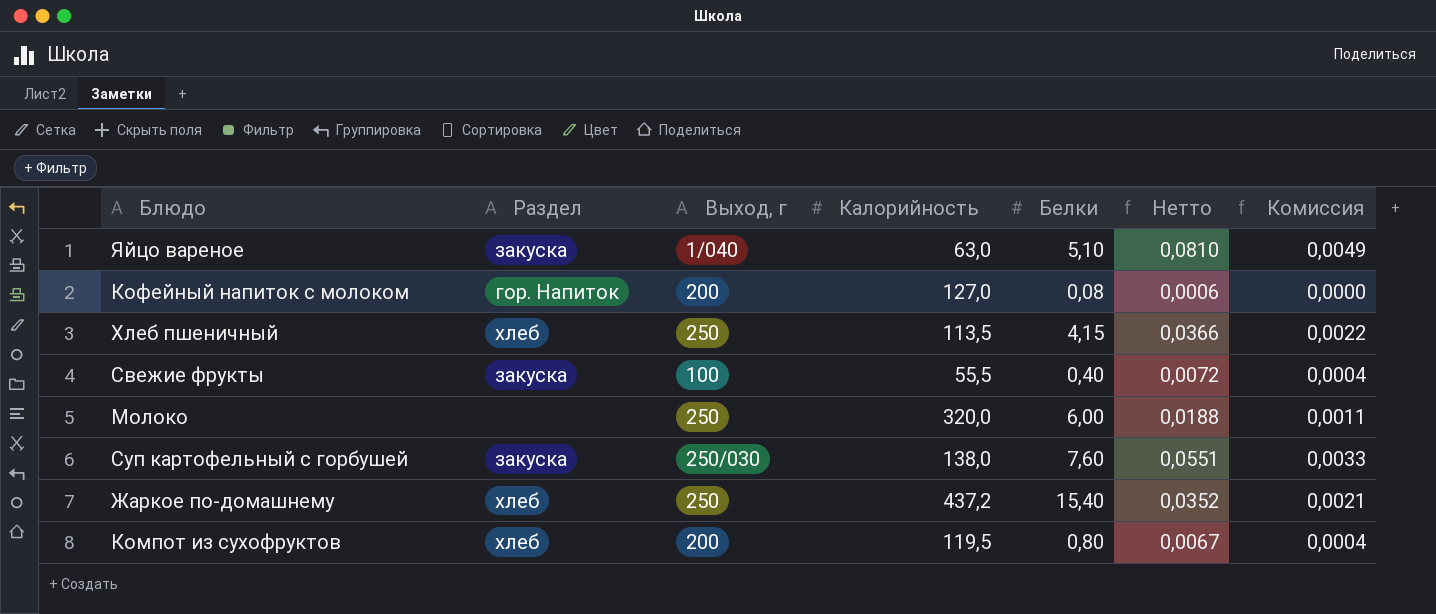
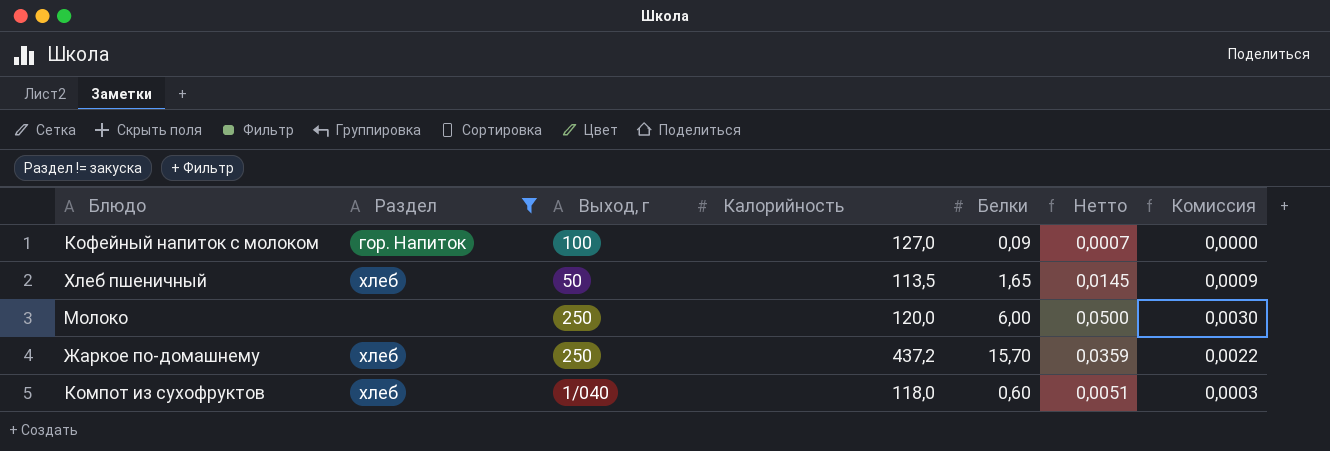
filter: none -> Раздел != закуска
Кофейный напиток с молоком | Выход, г: 200 -> 100
Кофейный напиток с молоком | Белки: 0,08 -> 0,09
Кофейный напиток с молоком | Нетто: 0,0006 -> 0,0007
Хлеб пшеничный | Выход, г: 250 -> 50
Хлеб пшеничный | Белки: 4,15 -> 1,65
Хлеб пшеничный | Нетто: 0,0366 -> 0,0145
Хлеб пшеничный | Комиссия: 0,0022 -> 0,0009
Молоко | Калорийность: 320,0 -> 120,0
Молоко | Нетто: 0,0188 -> 0,0500
Молоко | Комиссия: 0,0011 -> 0,0030
Жаркое по-домашнему | Белки: 15,40 -> 15,70
Жаркое по-домашнему | Нетто: 0,0352 -> 0,0359
Жаркое по-домашнему | Комиссия: 0,0021 -> 0,0022
Компот из сухофруктов | Выход, г: 200 -> 1/040
Компот из сухофруктов | Калорийность: 119,5 -> 118,0
Компот из сухофруктов | Белки: 0,80 -> 0,60
Компот из сухофруктов | Нетто: 0,0067 -> 0,0051
Компот из сухофруктов | Комиссия: 0,0004 -> 0,0003

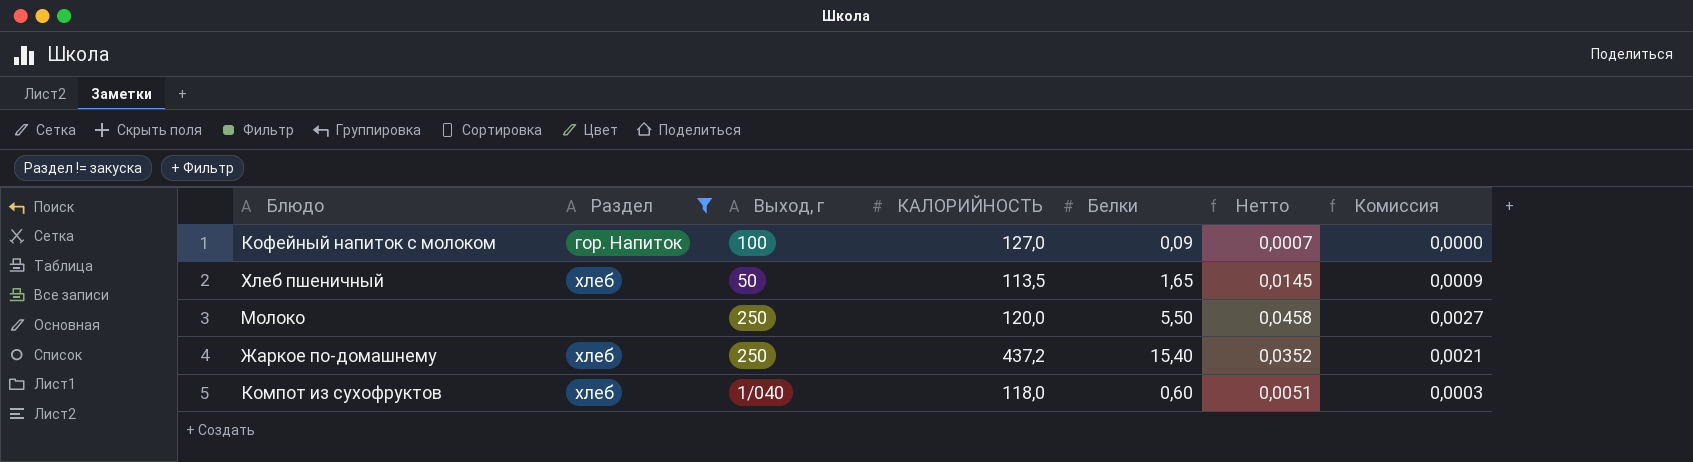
column name: Калорийность -> КАЛОРИЙНОСТЬ
Молоко | Белки: 6,00 -> 5,50
Молоко | Нетто: 0,0500 -> 0,0458
Молоко | Комиссия: 0,0030 -> 0,0027
Жаркое по-домашнему | Белки: 15,70 -> 15,40
Жаркое по-домашнему | Нетто: 0,0359 -> 0,0352
Жаркое по-домашнему | Комиссия: 0,0022 -> 0,0021

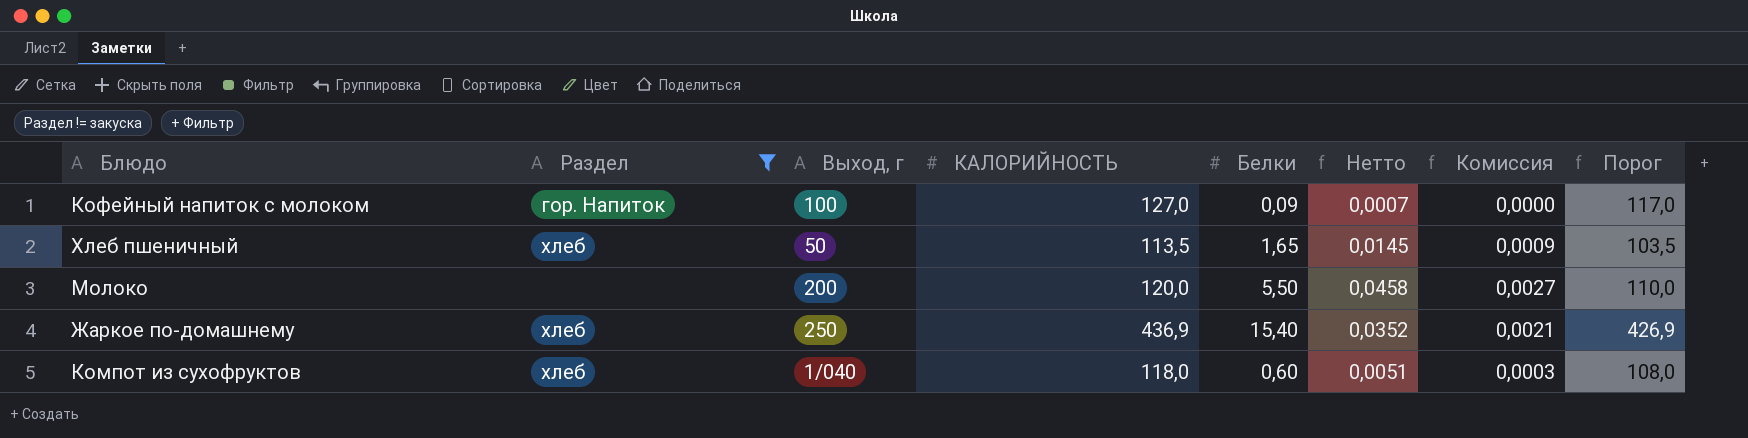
column Порог | formula: none -> [КАЛОРИЙНОСТЬ] - 10
Молоко | Выход, г: 250 -> 200
Жаркое по-домашнему | КАЛОРИЙНОСТЬ: 437,2 -> 436,9

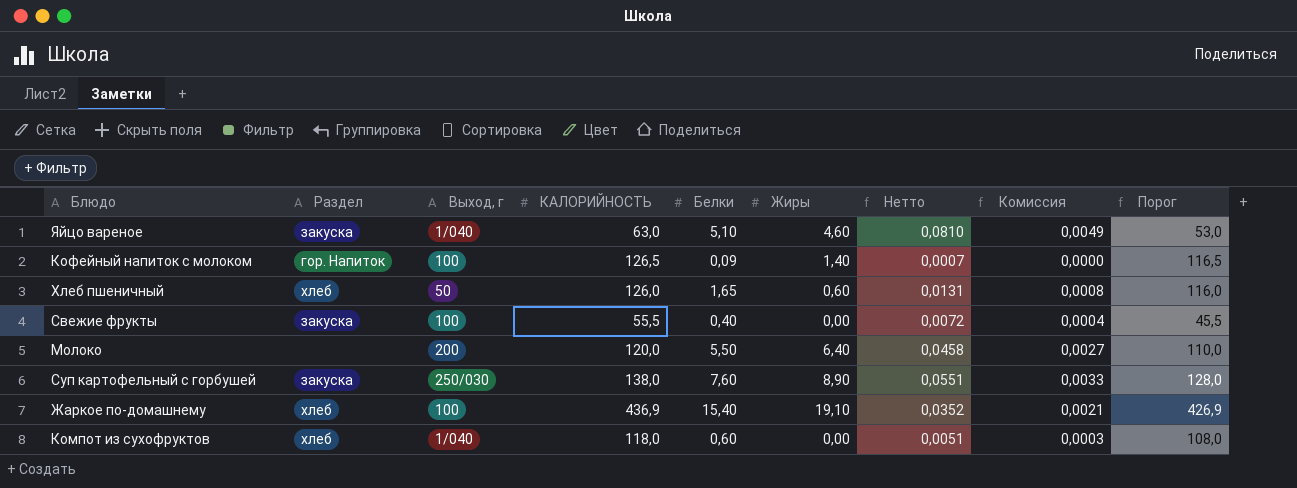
filter: Раздел != закуска -> none
column Жиры | position: none -> 6
Кофейный напиток с молоком | КАЛОРИЙНОСТЬ: 127,0 -> 126,5
Кофейный напиток с молоком | Порог: 117,0 -> 116,5
Хлеб пшеничный | КАЛОРИЙНОСТЬ: 113,5 -> 126,0
Хлеб пшеничный | Нетто: 0,0145 -> 0,0131
Хлеб пшеничный | Комиссия: 0,0009 -> 0,0008
Хлеб пшеничный | Порог: 103,5 -> 116,0
Жаркое по-домашнему | Выход, г: 250 -> 100

